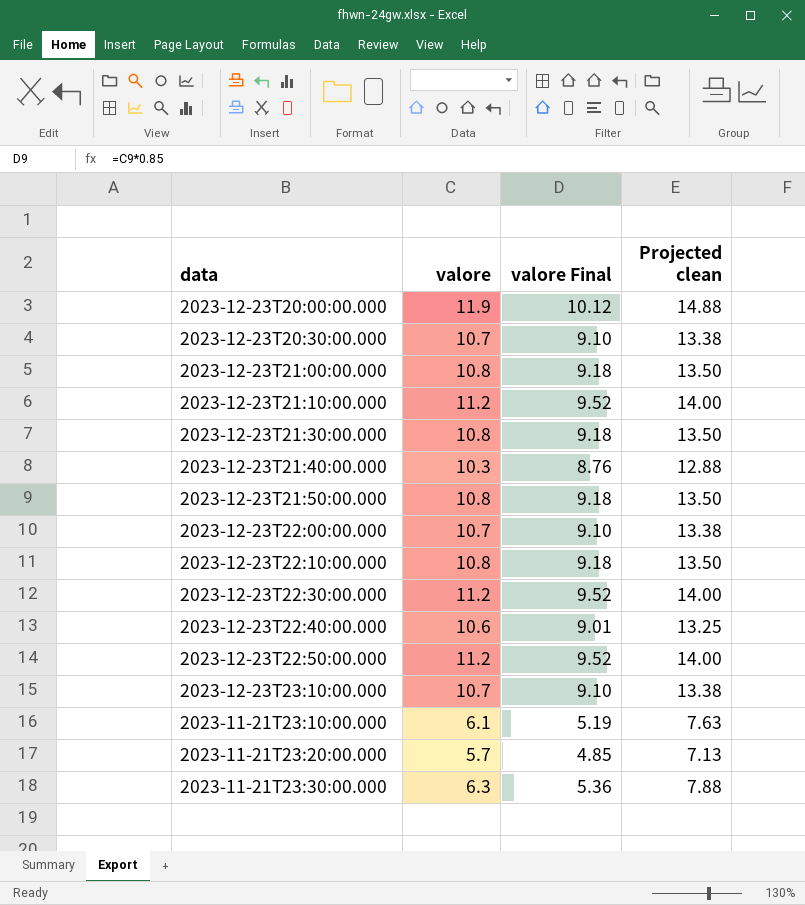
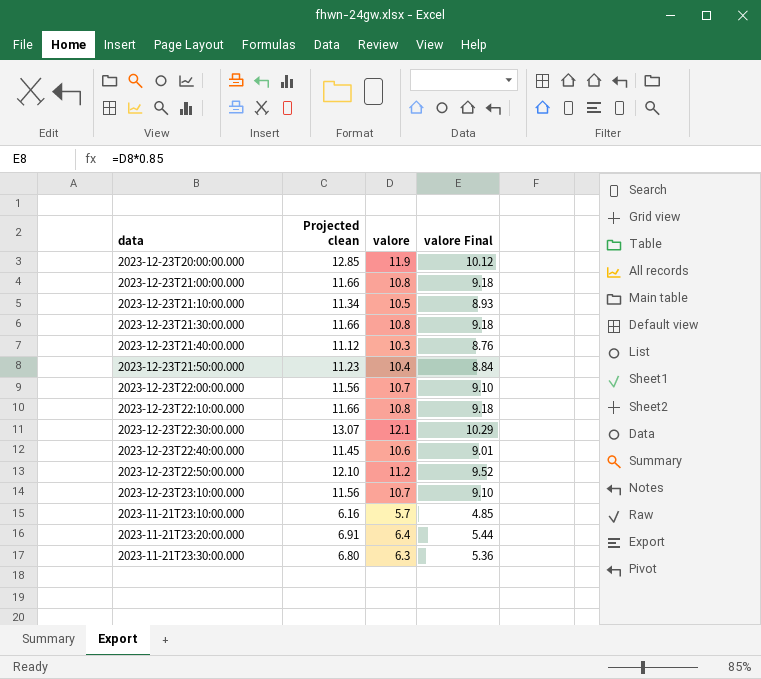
column Projected clean | formula: [valore] * 1.25 -> [valore] * 1.08
column Projected clean | position: 4 -> 2
row 2023-12-23T20:30:00.000: 10.7 | 9.10 | 13.38 -> none
2023-12-23T21:10:00.000 | valore: 11.2 -> 10.5
2023-12-23T21:10:00.000 | valore Final: 9.52 -> 8.93
2023-12-23T21:50:00.000 | valore: 10.8 -> 10.4
2023-12-23T21:50:00.000 | valore Final: 9.18 -> 8.84
2023-12-23T22:30:00.000 | valore: 11.2 -> 12.1
2023-12-23T22:30:00.000 | valore Final: 9.52 -> 10.29
2023-11-21T23:10:00.000 | valore: 6.1 -> 5.7
2023-11-21T23:10:00.000 | valore Final: 5.19 -> 4.85
2023-11-21T23:20:00.000 | valore: 5.7 -> 6.4
2023-11-21T23:20:00.000 | valore Final: 4.85 -> 5.44

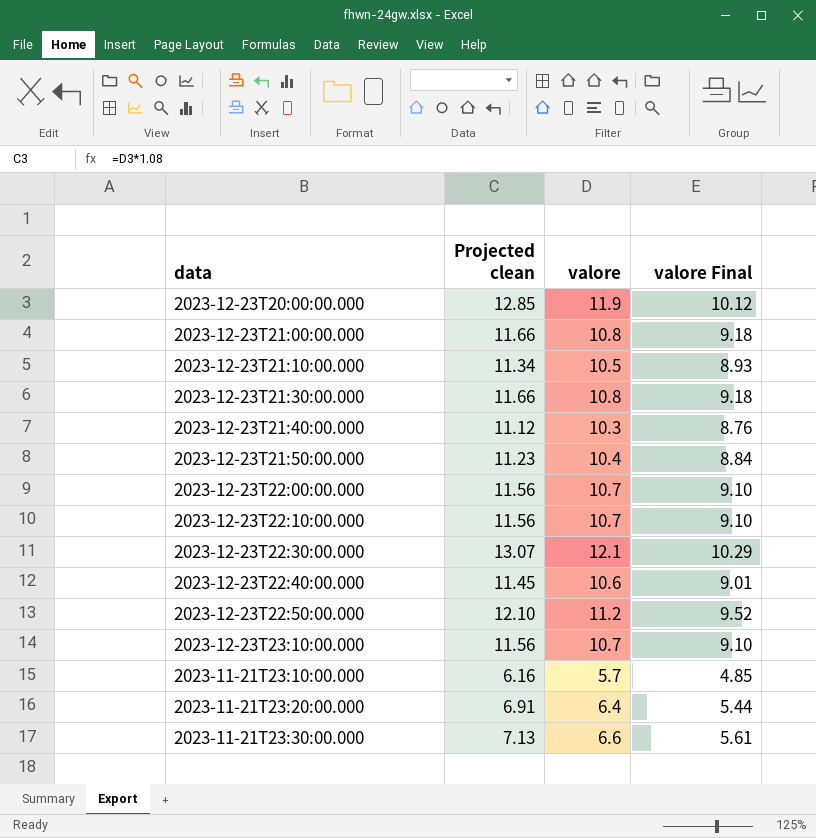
2023-12-23T22:10:00.000 | Projected clean: 11.66 -> 11.56
2023-12-23T22:10:00.000 | valore: 10.8 -> 10.7
2023-12-23T22:10:00.000 | valore Final: 9.18 -> 9.10
2023-11-21T23:30:00.000 | Projected clean: 6.80 -> 7.13
2023-11-21T23:30:00.000 | valore: 6.3 -> 6.6
2023-11-21T23:30:00.000 | valore Final: 5.36 -> 5.61

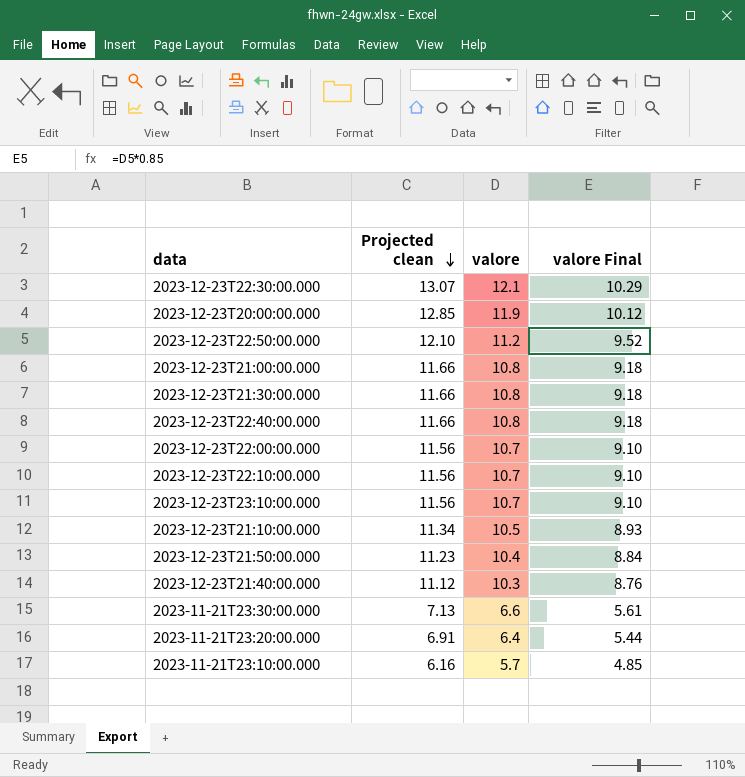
row order: none -> Projected clean descending
2023-12-23T22:40:00.000 | Projected clean: 11.45 -> 11.66
2023-12-23T22:40:00.000 | valore: 10.6 -> 10.8
2023-12-23T22:40:00.000 | valore Final: 9.01 -> 9.18

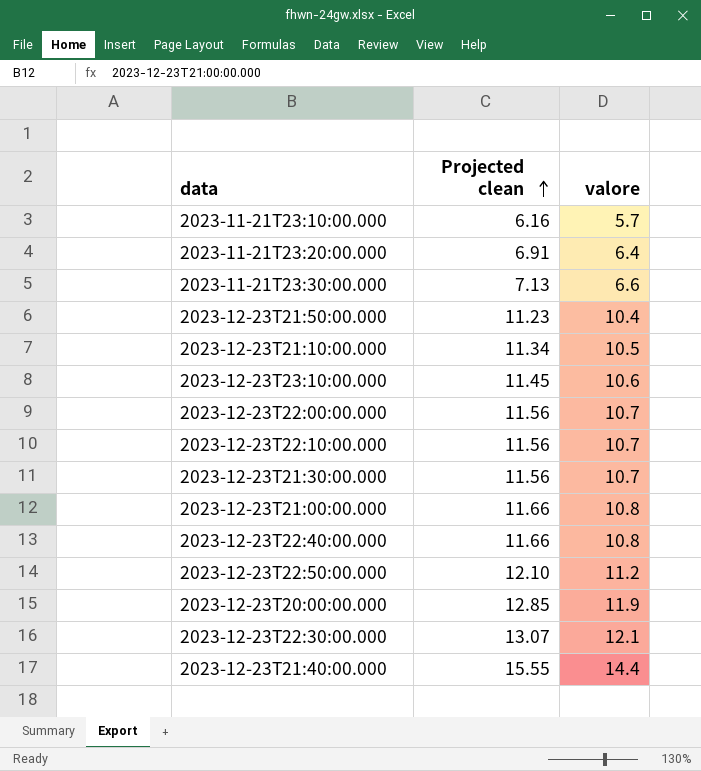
row order: Projected clean descending -> Projected clean ascending
column valore Final | formula: [valore] * 0.85 -> none
2023-12-23T23:10:00.000 | Projected clean: 11.56 -> 11.45
2023-12-23T23:10:00.000 | valore: 10.7 -> 10.6
2023-12-23T21:30:00.000 | Projected clean: 11.66 -> 11.56
2023-12-23T21:30:00.000 | valore: 10.8 -> 10.7
2023-12-23T21:40:00.000 | Projected clean: 11.12 -> 15.55
2023-12-23T21:40:00.000 | valore: 10.3 -> 14.4

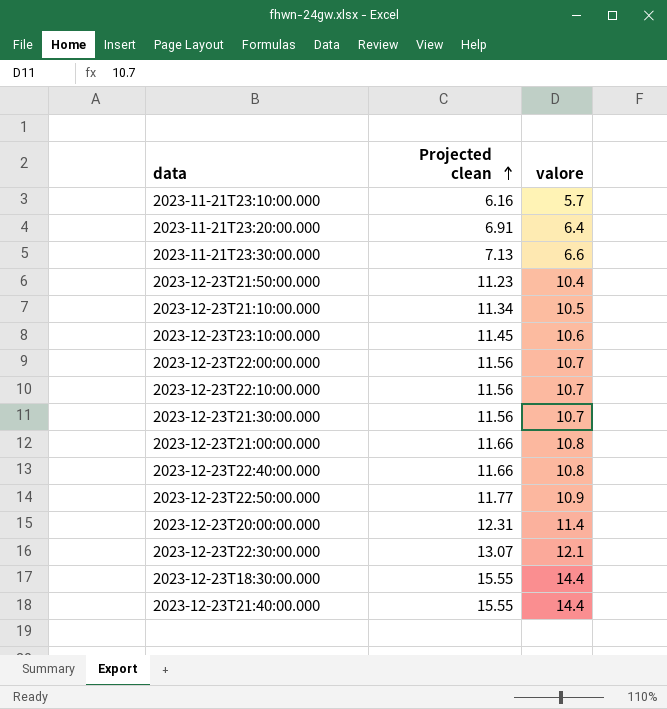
2023-12-23T22:50:00.000 | Projected clean: 12.10 -> 11.77
2023-12-23T22:50:00.000 | valore: 11.2 -> 10.9
2023-12-23T20:00:00.000 | Projected clean: 12.85 -> 12.31
2023-12-23T20:00:00.000 | valore: 11.9 -> 11.4
row 2023-12-23T18:30:00.000: none -> 15.55 | 14.4

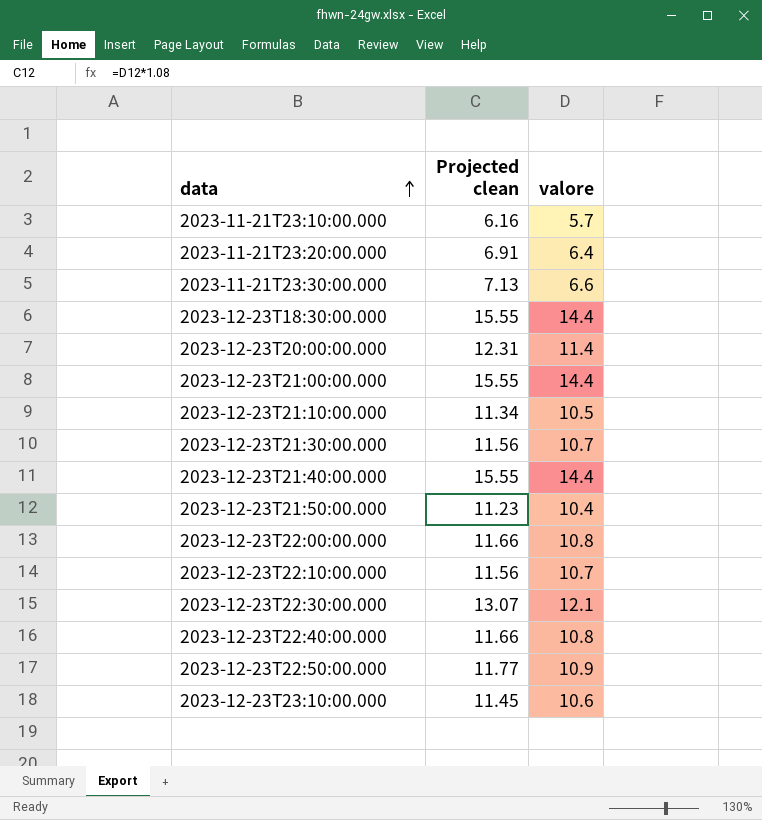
row order: Projected clean ascending -> data ascending
2023-12-23T21:00:00.000 | Projected clean: 11.66 -> 15.55
2023-12-23T21:00:00.000 | valore: 10.8 -> 14.4
2023-12-23T22:00:00.000 | Projected clean: 11.56 -> 11.66
2023-12-23T22:00:00.000 | valore: 10.7 -> 10.8

